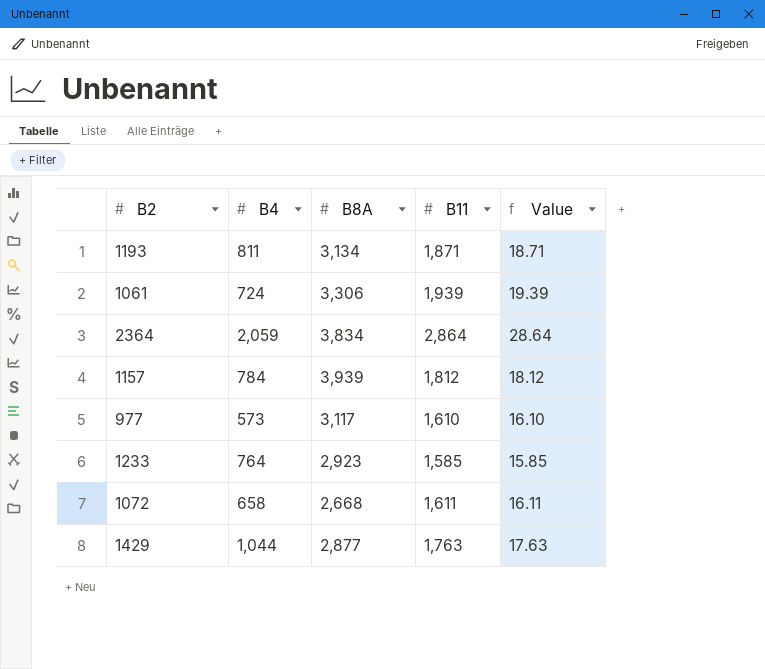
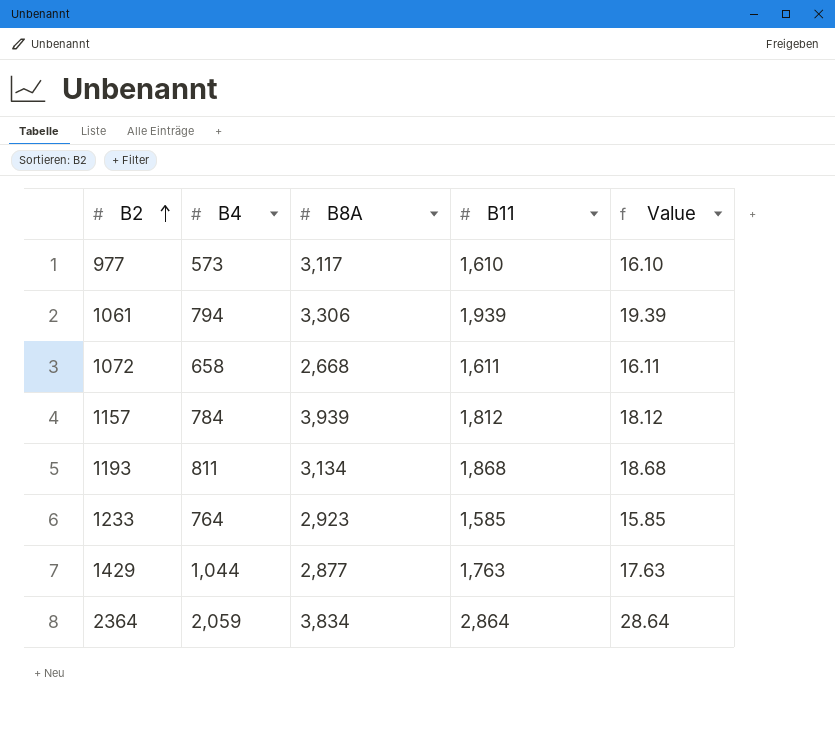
row order: none -> B2 ascending
1061 | B4: 724 -> 794
1193 | B11: 1,871 -> 1,868
1193 | Value: 18.71 -> 18.68

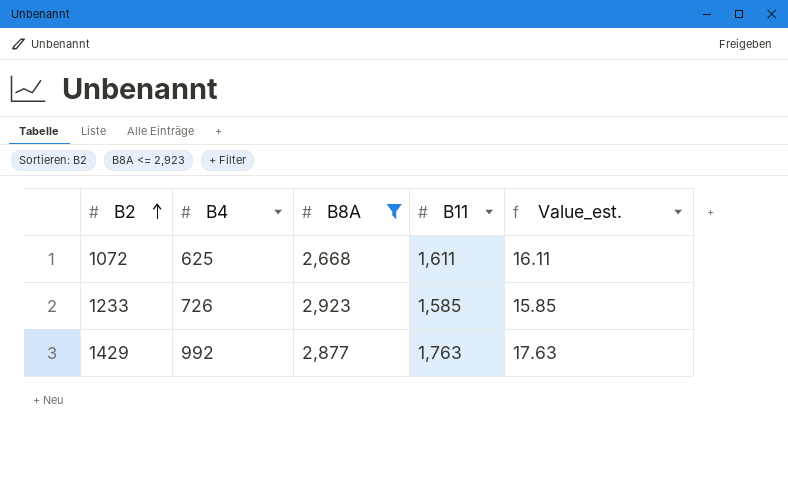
filter: none -> B8A <= 2,923
column name: Value -> Value_est.
1072 | B4: 658 -> 625
1233 | B4: 764 -> 726
1429 | B4: 1,044 -> 992

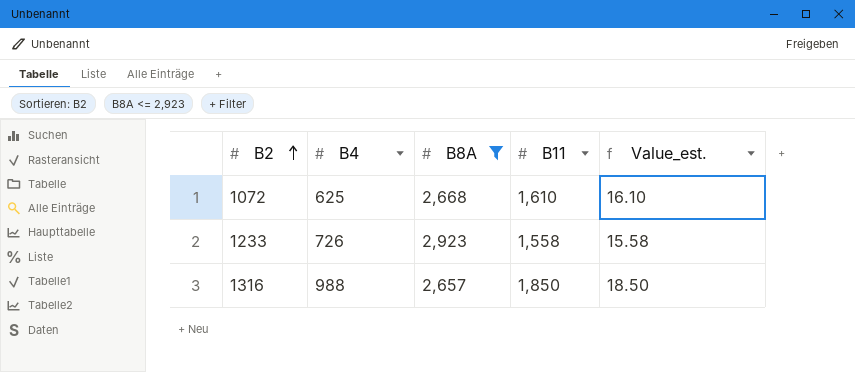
row 1429: 992 | 2,877 | 1,763 | 17.63 -> none
1072 | B11: 1,611 -> 1,610
1072 | Value_est.: 16.11 -> 16.10
1233 | B11: 1,585 -> 1,558
1233 | Value_est.: 15.85 -> 15.58
row 1316: none -> 988 | 2,657 | 1,850 | 18.50

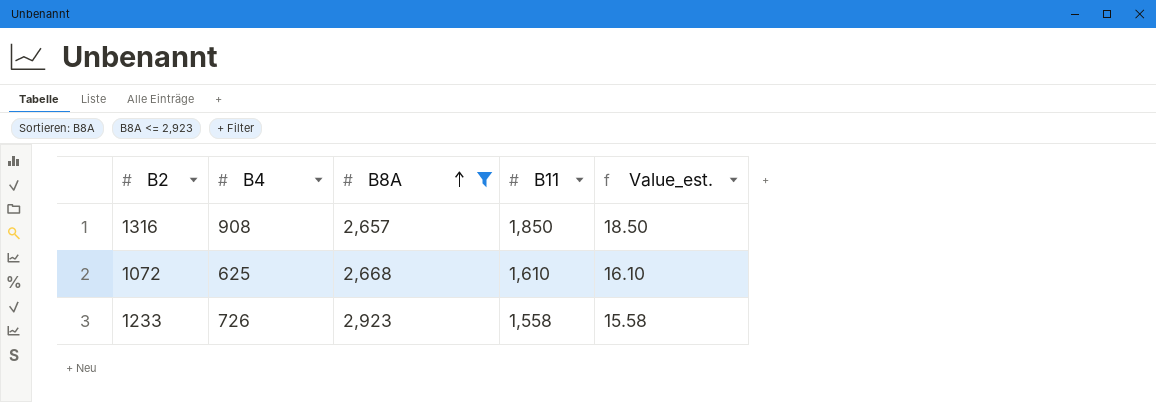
row order: B2 ascending -> B8A ascending
1316 | B4: 988 -> 908

